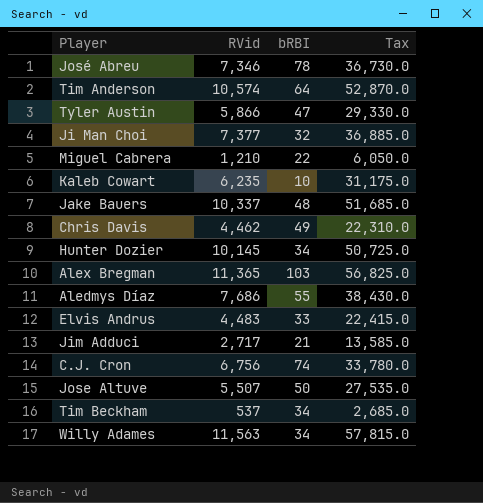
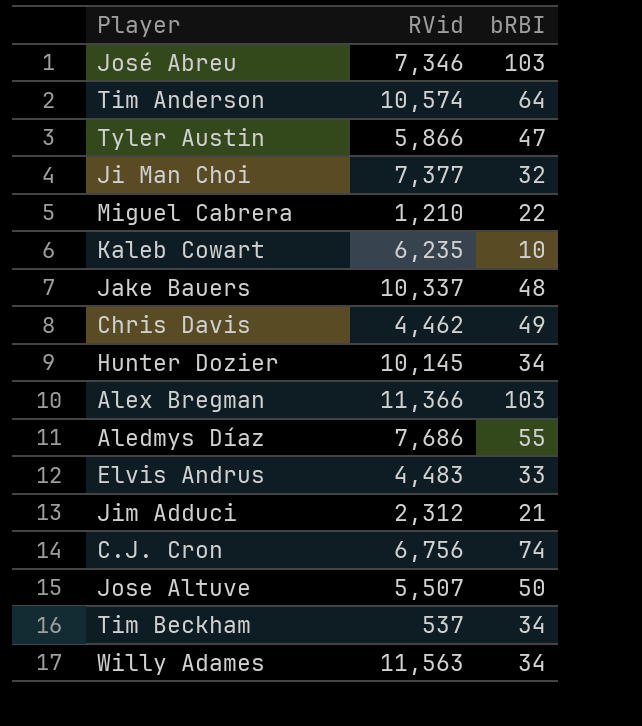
column Tax | formula: [RVid] * 5 -> none
José Abreu | bRBI: 78 -> 103
Alex Bregman | RVid: 11,365 -> 11,366
Jim Adduci | RVid: 2,717 -> 2,312

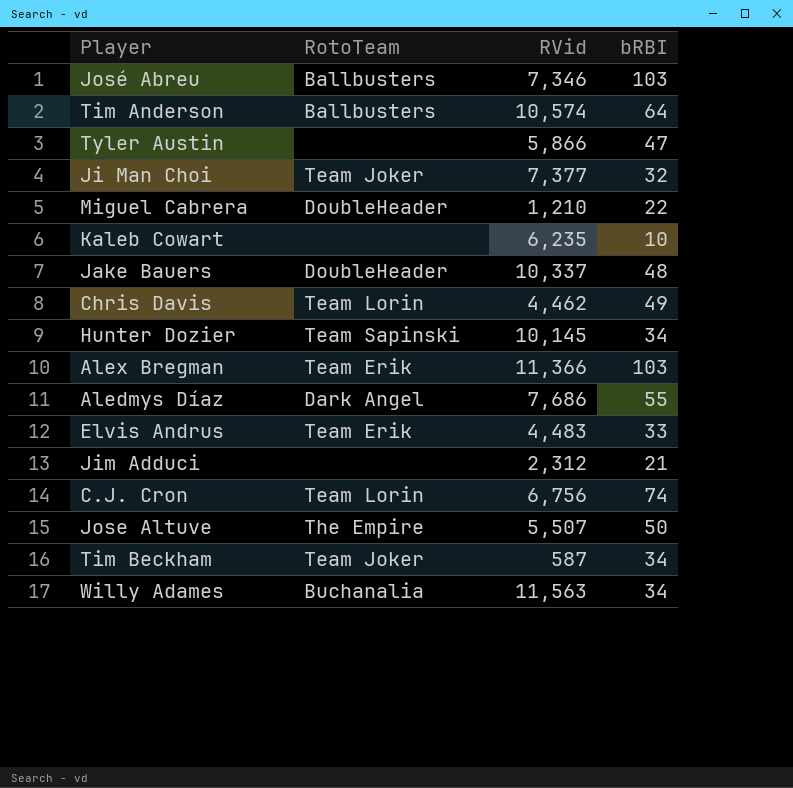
column RotoTeam | position: none -> 2
Tim Beckham | RVid: 537 -> 587

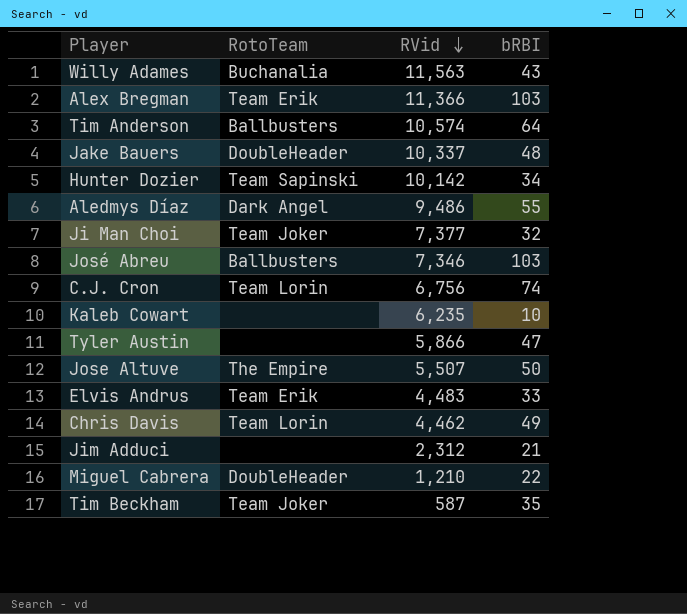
row order: none -> RVid descending
Willy Adames | bRBI: 34 -> 43
Hunter Dozier | RVid: 10,145 -> 10,142
Aledmys Díaz | RVid: 7,686 -> 9,486
Tim Beckham | bRBI: 34 -> 35

